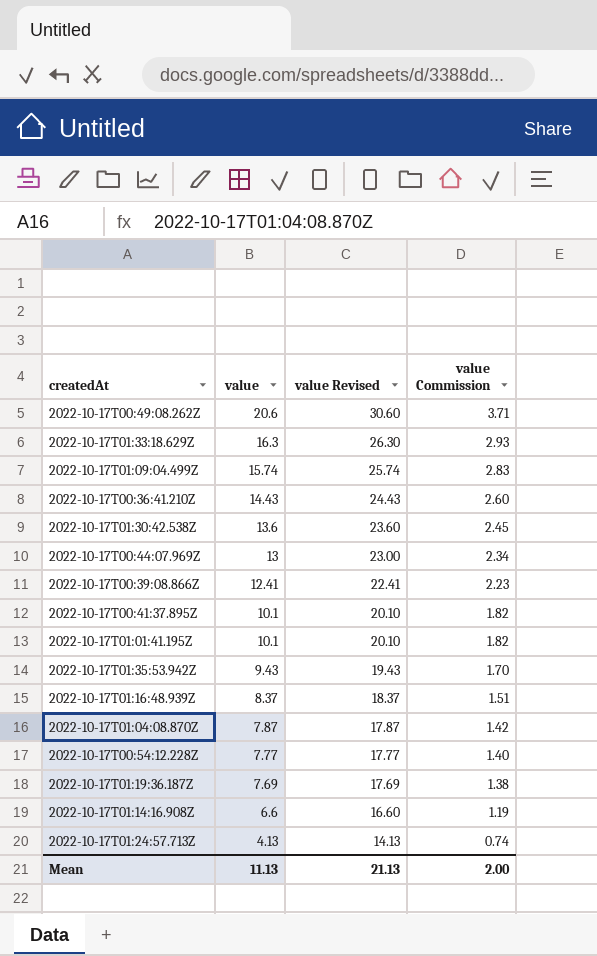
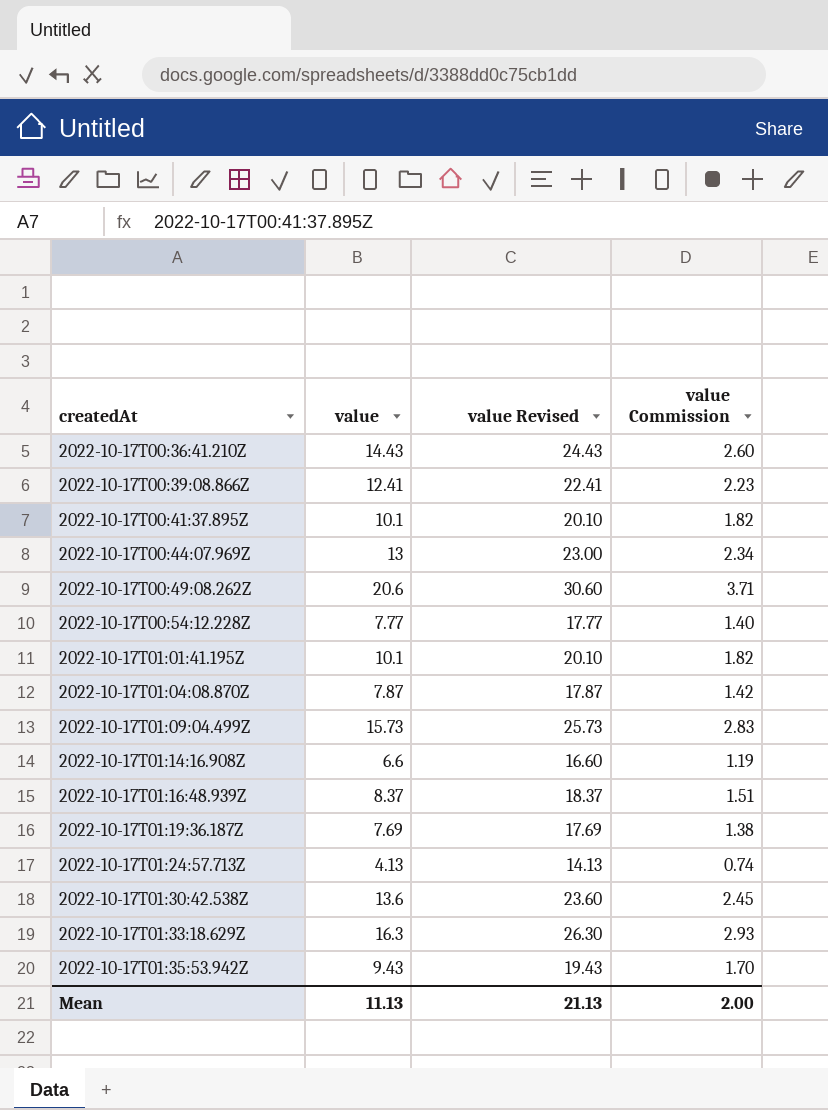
row order: value descending -> createdAt ascending
2022-10-17T01:09:04.499Z | value: 15.74 -> 15.73
2022-10-17T01:09:04.499Z | value Revised: 25.74 -> 25.73

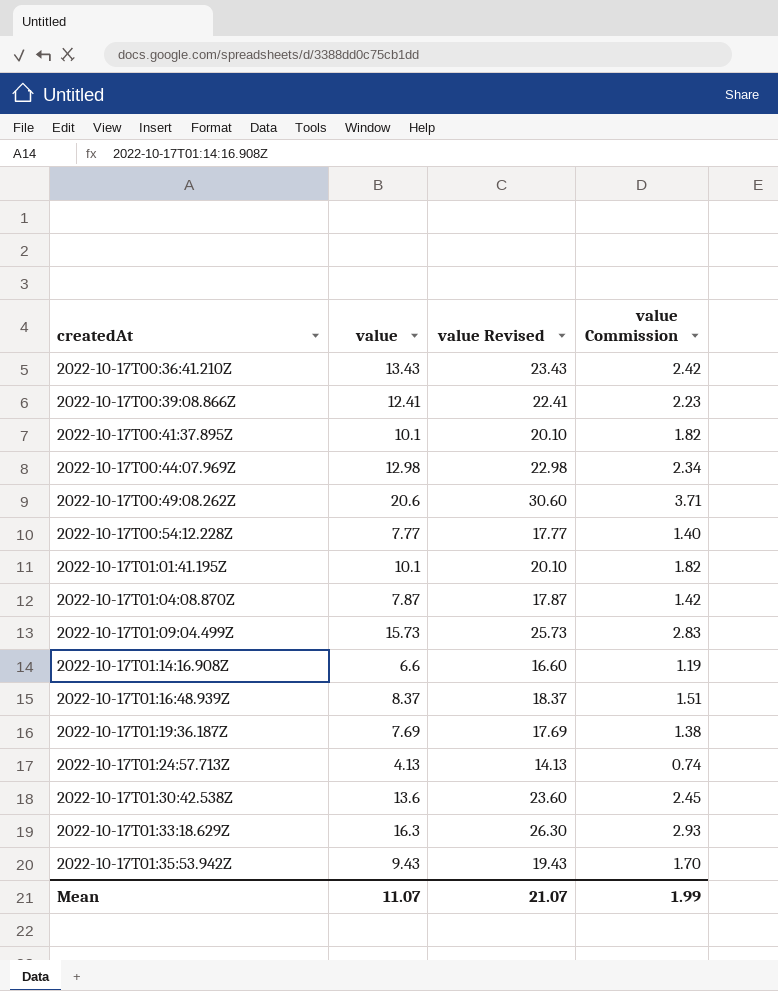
2022-10-17T00:36:41.210Z | value: 14.43 -> 13.43
2022-10-17T00:36:41.210Z | value Revised: 24.43 -> 23.43
2022-10-17T00:36:41.210Z | value Commission: 2.60 -> 2.42
2022-10-17T00:44:07.969Z | value: 13 -> 12.98
2022-10-17T00:44:07.969Z | value Revised: 23.00 -> 22.98
Mean | value: 11.13 -> 11.07
Mean | value Revised: 21.13 -> 21.07
Mean | value Commission: 2.00 -> 1.99

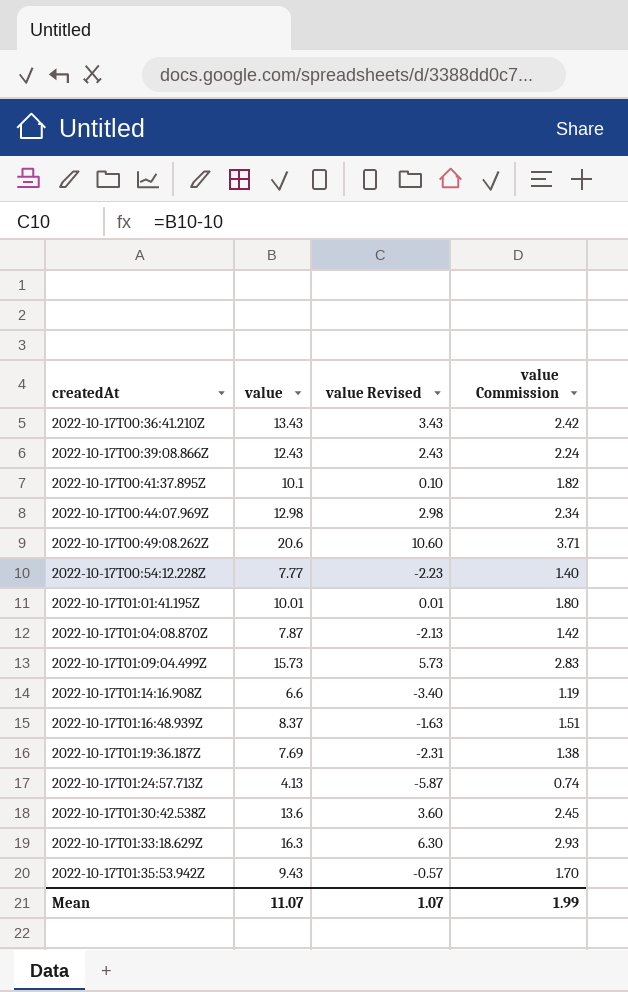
column value Revised | formula: [value] + 10 -> [value] - 10
2022-10-17T00:39:08.866Z | value: 12.41 -> 12.43
2022-10-17T00:39:08.866Z | value Commission: 2.23 -> 2.24
2022-10-17T01:01:41.195Z | value: 10.1 -> 10.01
2022-10-17T01:01:41.195Z | value Commission: 1.82 -> 1.80
Mean | value Revised: 21.07 -> 1.07

